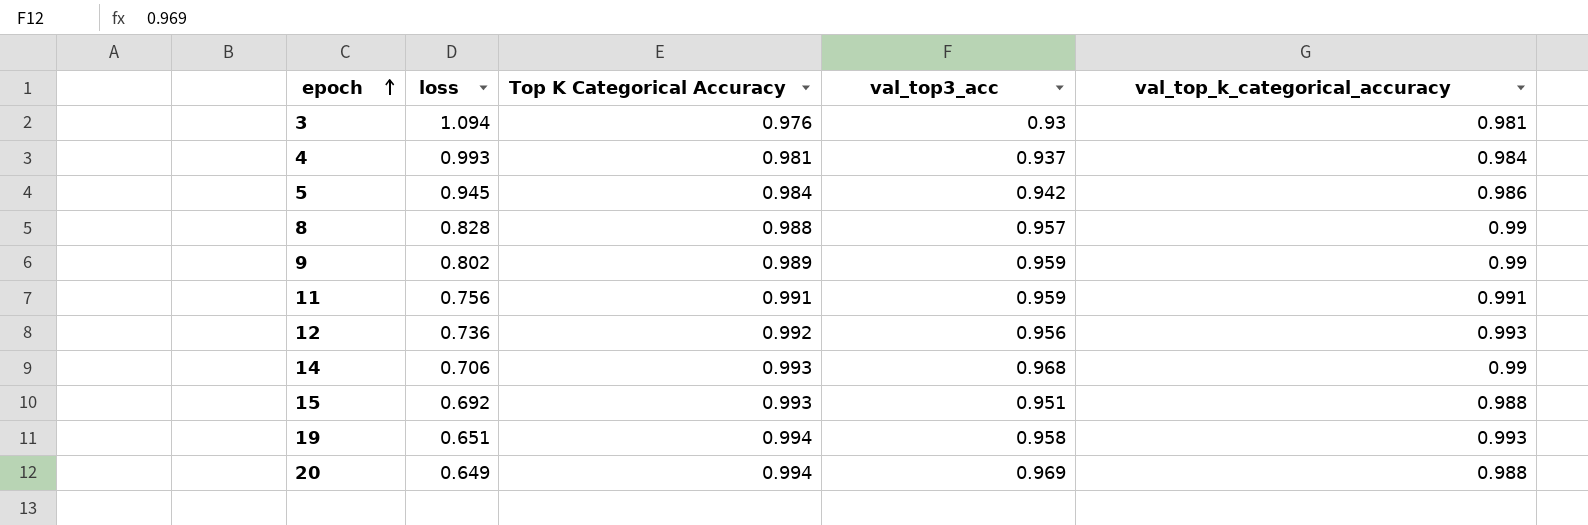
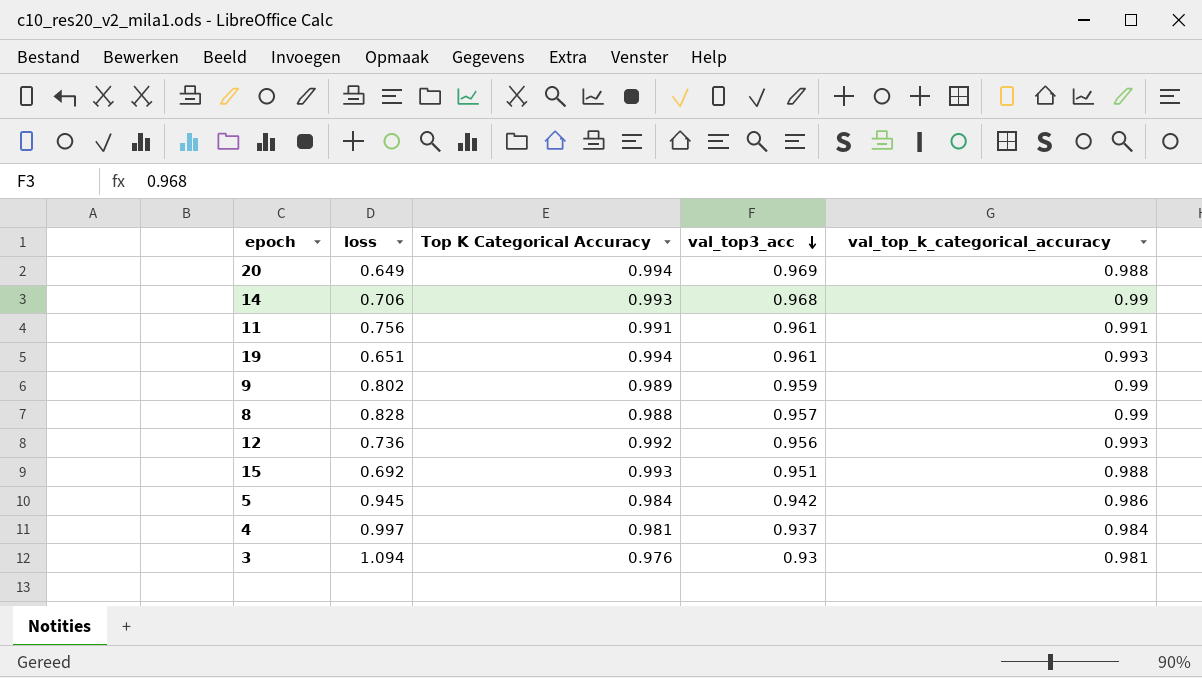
row order: epoch ascending -> val_top3_acc descending
11 | val_top3_acc: 0.959 -> 0.961
19 | val_top3_acc: 0.958 -> 0.961
4 | loss: 0.993 -> 0.997

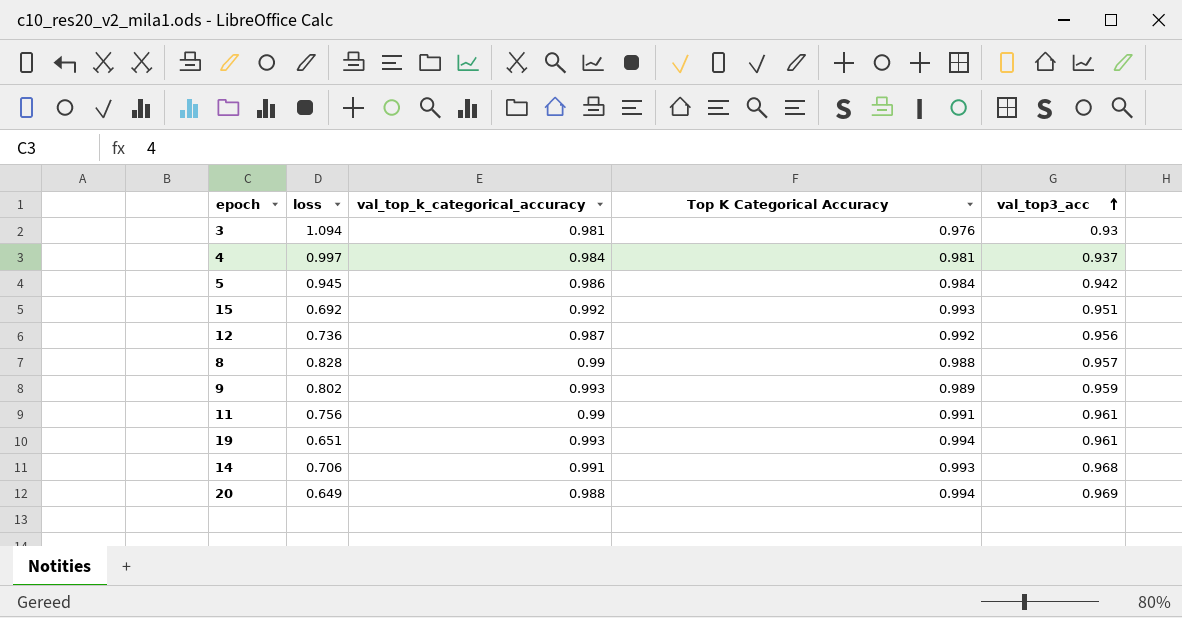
row order: val_top3_acc descending -> val_top3_acc ascending
column val_top_k_categorical_accuracy | position: 5 -> 3
15 | val_top_k_categorical_accuracy: 0.988 -> 0.992
12 | val_top_k_categorical_accuracy: 0.993 -> 0.987
9 | val_top_k_categorical_accuracy: 0.99 -> 0.993
11 | val_top_k_categorical_accuracy: 0.991 -> 0.99
14 | val_top_k_categorical_accuracy: 0.99 -> 0.991

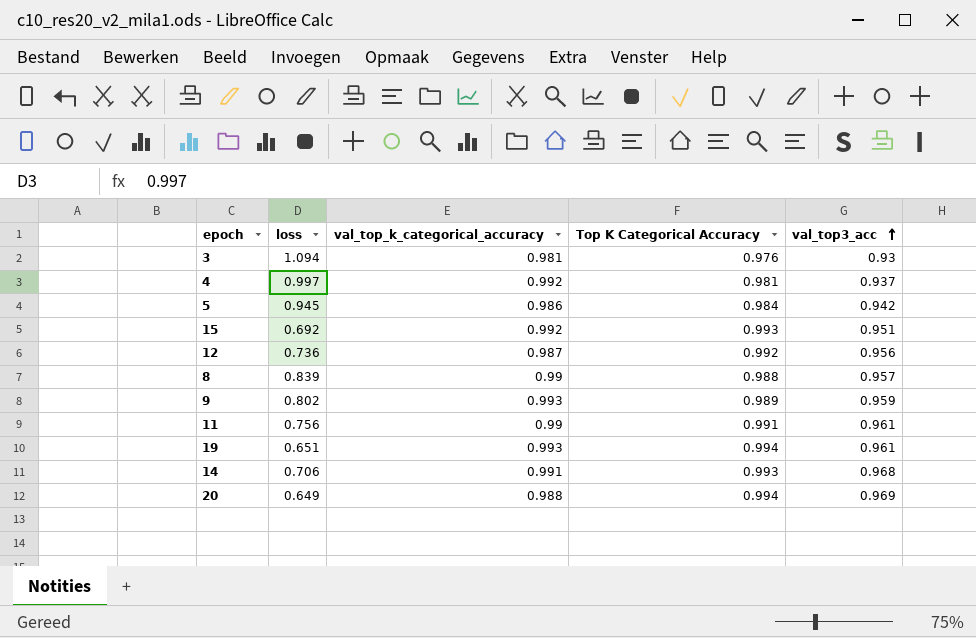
4 | val_top_k_categorical_accuracy: 0.984 -> 0.992
8 | loss: 0.828 -> 0.839

